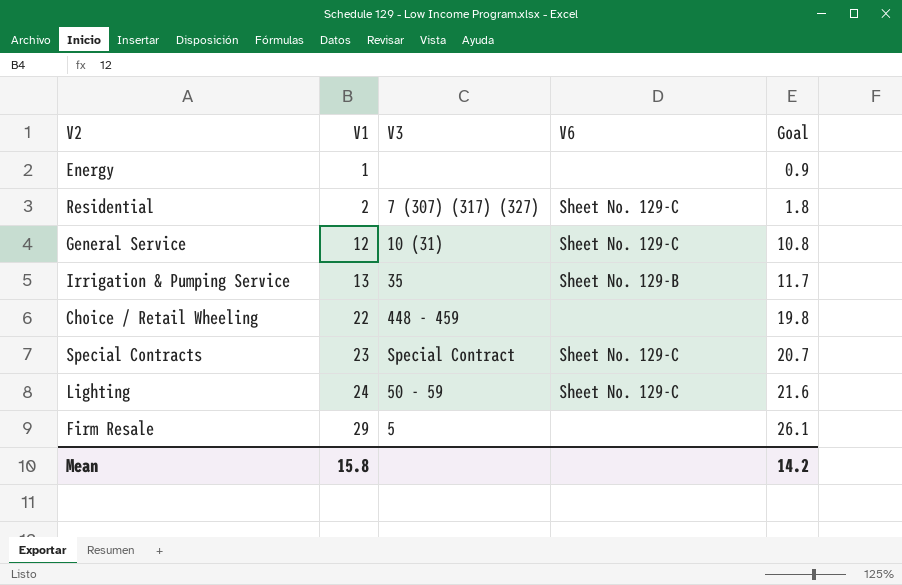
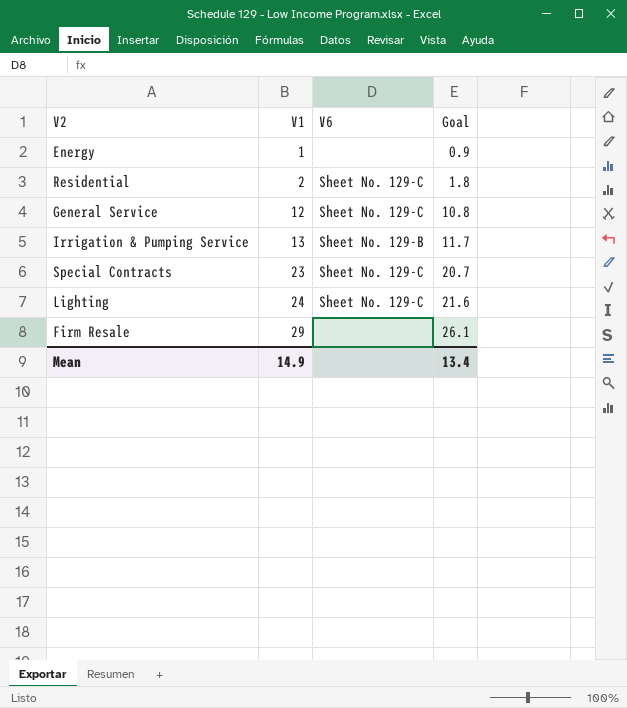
column V3 | position: 3 -> none
row Choice / Retail Wheeling: 22 | 448 - 459 | none | 19.8 -> none
Mean | V1: 15.8 -> 14.9
Mean | Goal: 14.2 -> 13.4

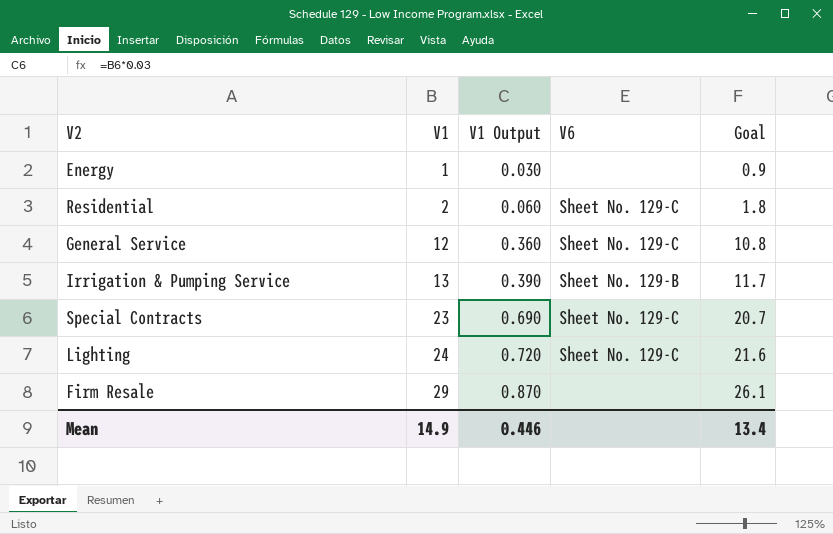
column V1 Output | formula: none -> [V1] * 0.03

